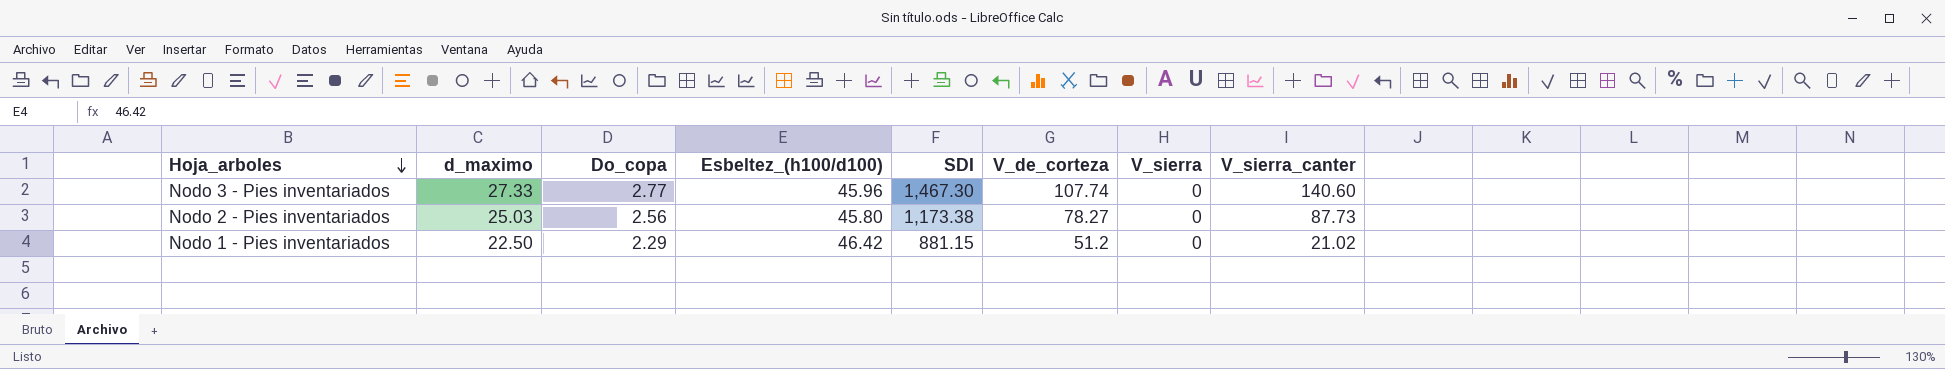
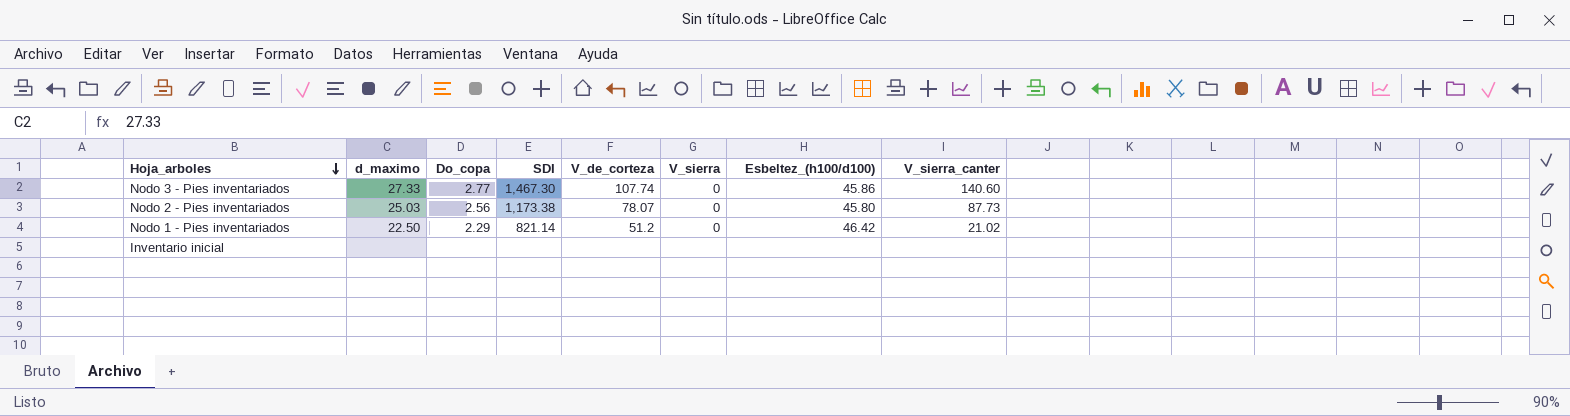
column Esbeltez_(h100/d100) | position: 4 -> 7
Nodo 3 - Pies inventariados | Esbeltez_(h100/d100): 45.96 -> 45.86
Nodo 2 - Pies inventariados | V_de_corteza: 78.27 -> 78.07
Nodo 1 - Pies inventariados | SDI: 881.15 -> 821.14
row Inventario inicial: none -> none | none | none | none | none | none | none

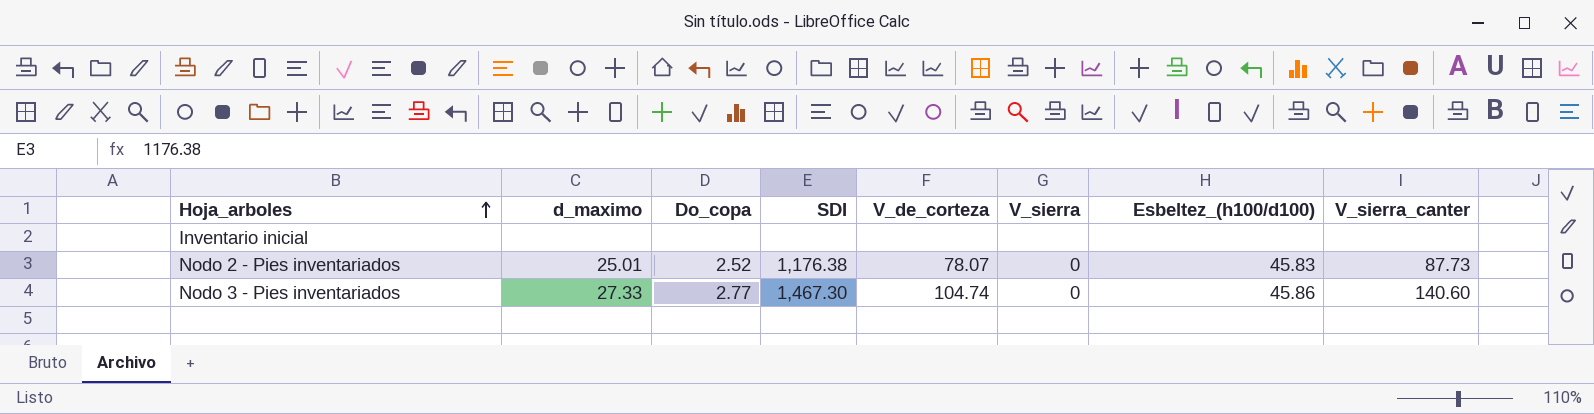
row order: Hoja_arboles descending -> Hoja_arboles ascending
row Nodo 1 - Pies inventariados: 22.50 | 2.29 | 821.14 | 51.2 | 0 | 46.42 | 21.02 -> none
Nodo 2 - Pies inventariados | d_maximo: 25.03 -> 25.01
Nodo 2 - Pies inventariados | Do_copa: 2.56 -> 2.52
Nodo 2 - Pies inventariados | SDI: 1,173.38 -> 1,176.38
Nodo 2 - Pies inventariados | Esbeltez_(h100/d100): 45.80 -> 45.83
Nodo 3 - Pies inventariados | V_de_corteza: 107.74 -> 104.74

